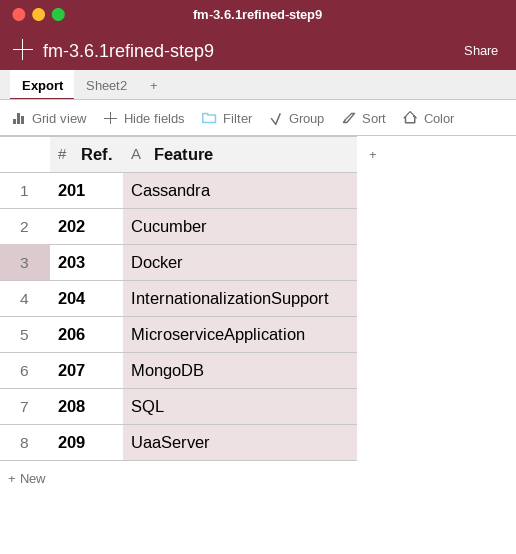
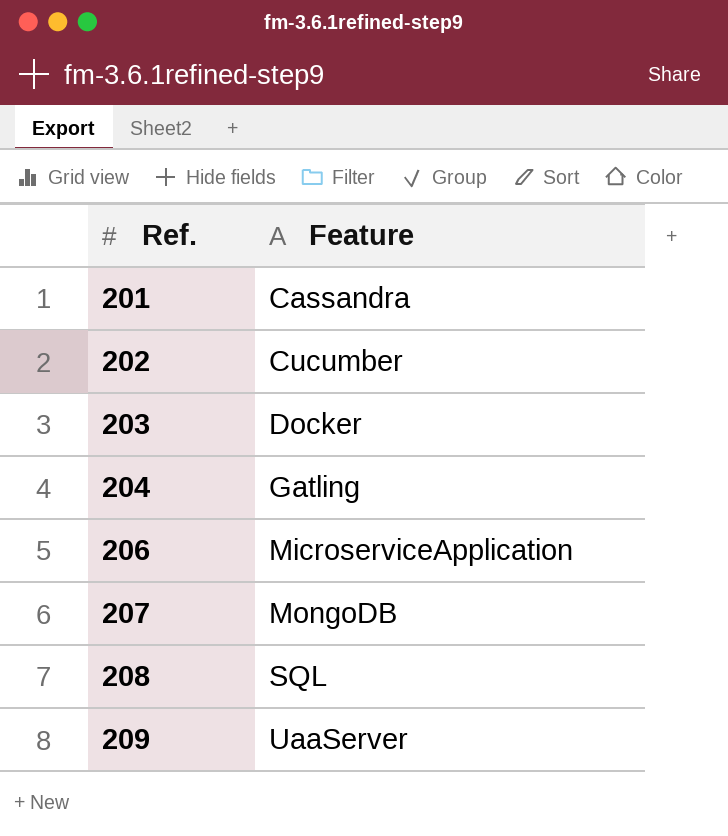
204 | Feature: InternationalizationSupport -> Gatling

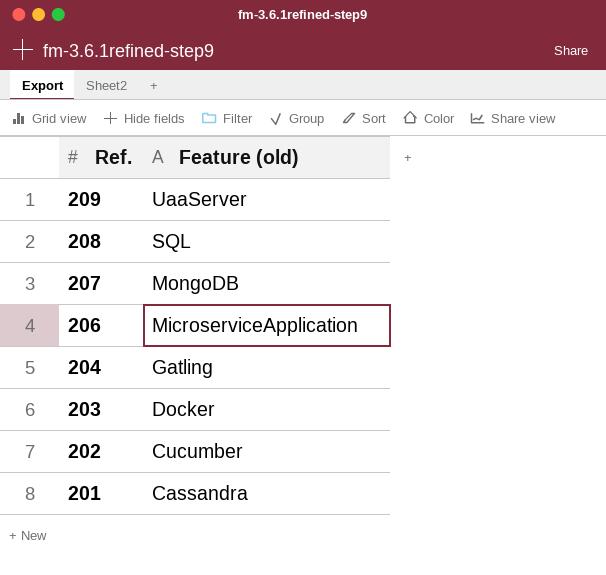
row order: Ref. ascending -> Ref. descending
column name: Feature -> Feature (old)

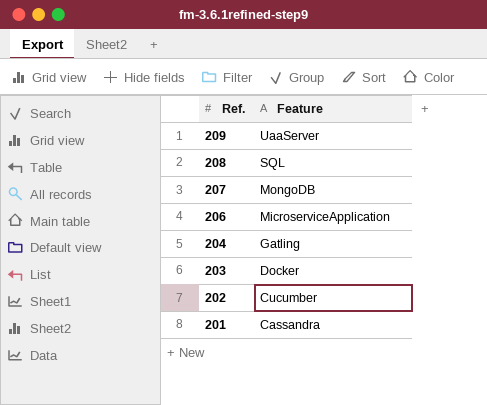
column name: Feature (old) -> Feature

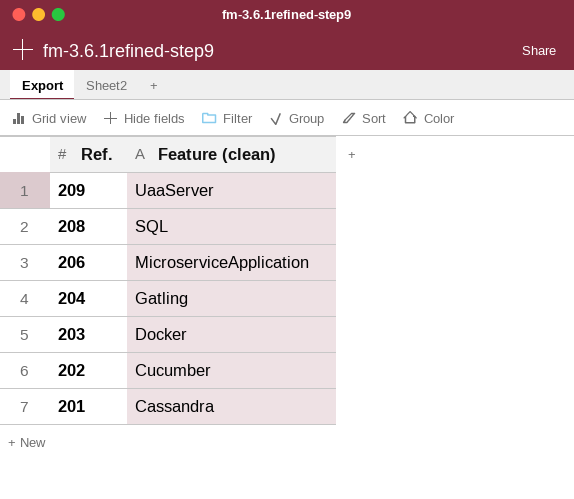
column name: Feature -> Feature (clean)
row 207: MongoDB -> none

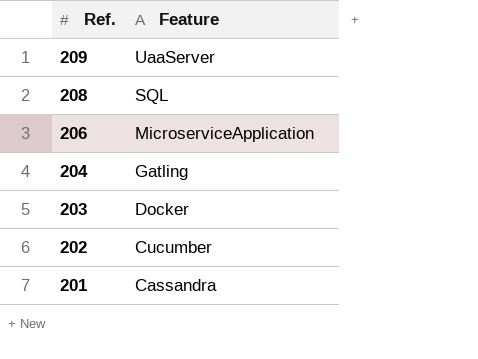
column name: Feature (clean) -> Feature

